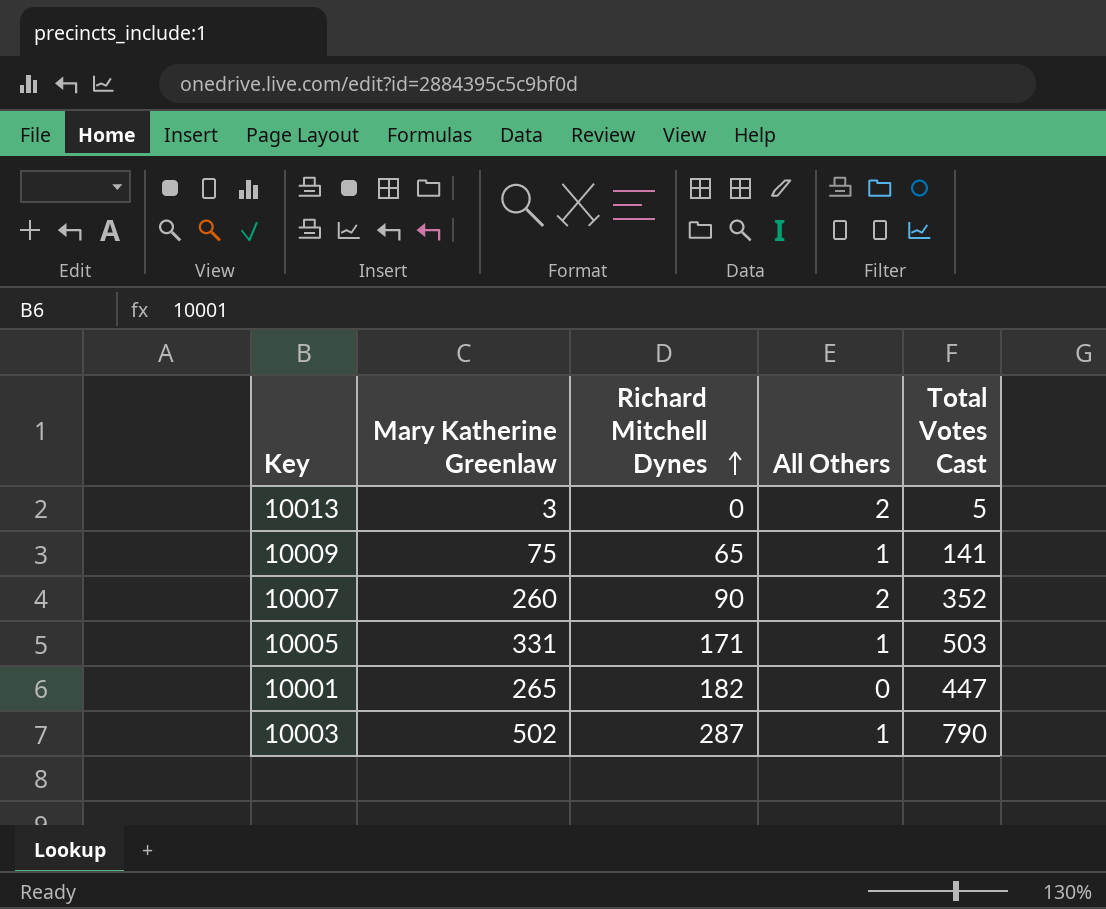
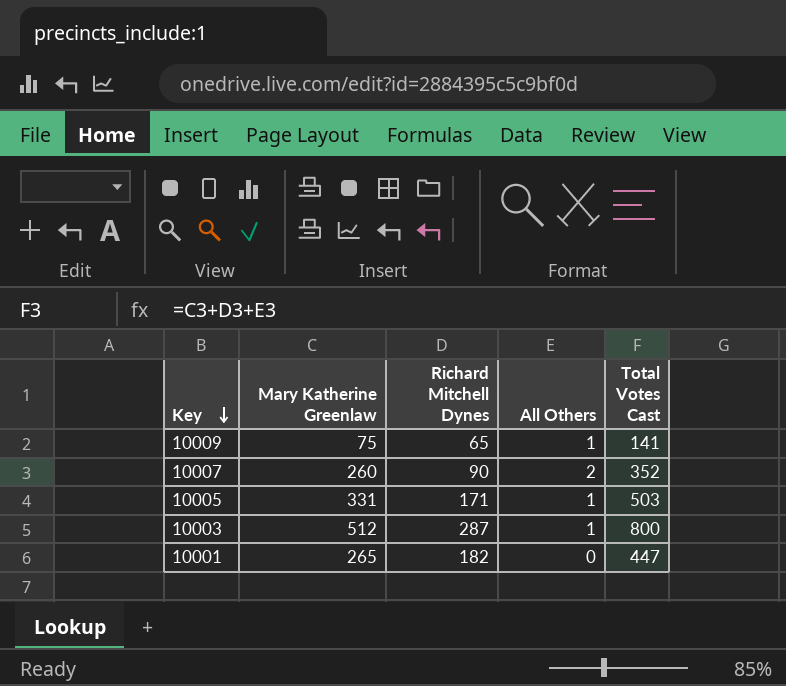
row order: Richard Mitchell Dynes ascending -> Key descending
row 10013: 3 | 0 | 2 | 5 -> none
10003 | Mary Katherine Greenlaw: 502 -> 512
10003 | Total Votes Cast: 790 -> 800

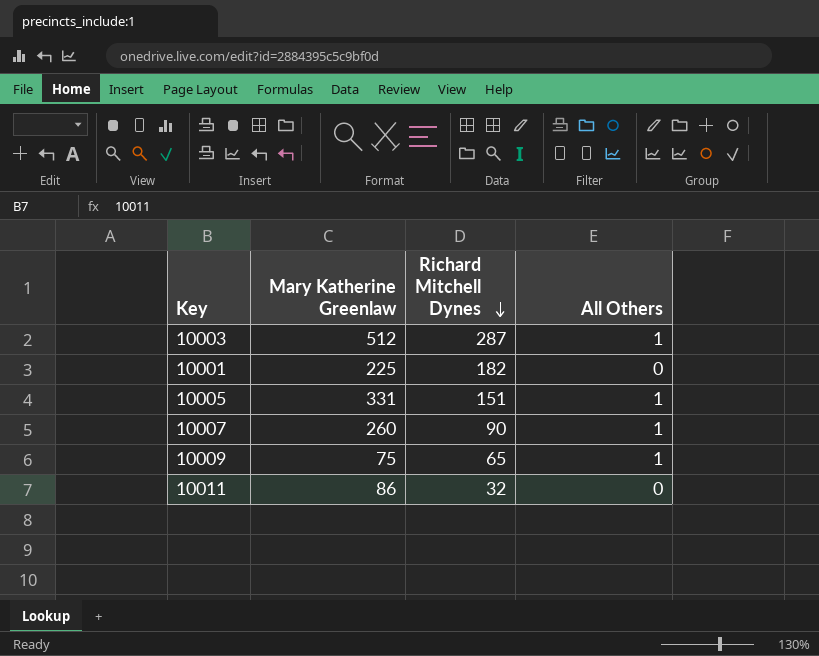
row order: Key descending -> Richard Mitchell Dynes descending
column Total Votes Cast | formula: [Mary Katherine Greenlaw] + [Richard Mitchell Dynes] + [All Others] -> none
10001 | Mary Katherine Greenlaw: 265 -> 225
10005 | Richard Mitchell Dynes: 171 -> 151
10007 | All Others: 2 -> 1
row 10011: none -> 86 | 32 | 0

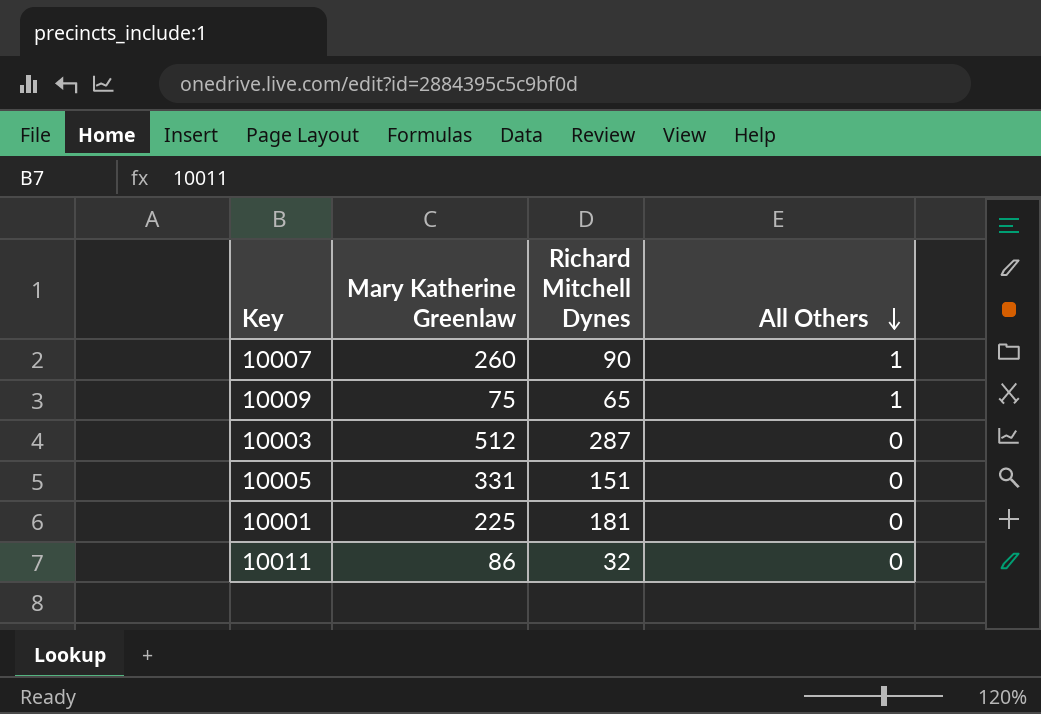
row order: Richard Mitchell Dynes descending -> All Others descending
10003 | All Others: 1 -> 0
10005 | All Others: 1 -> 0
10001 | Richard Mitchell Dynes: 182 -> 181

